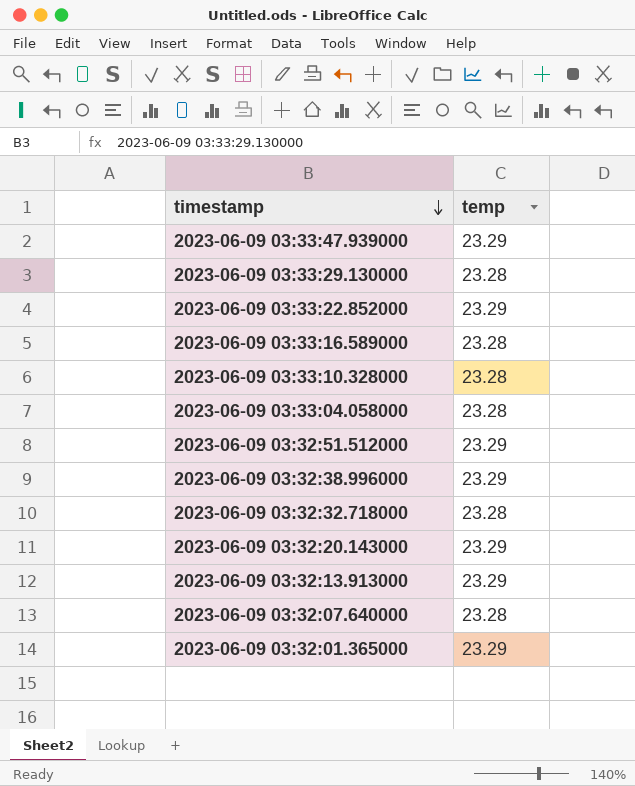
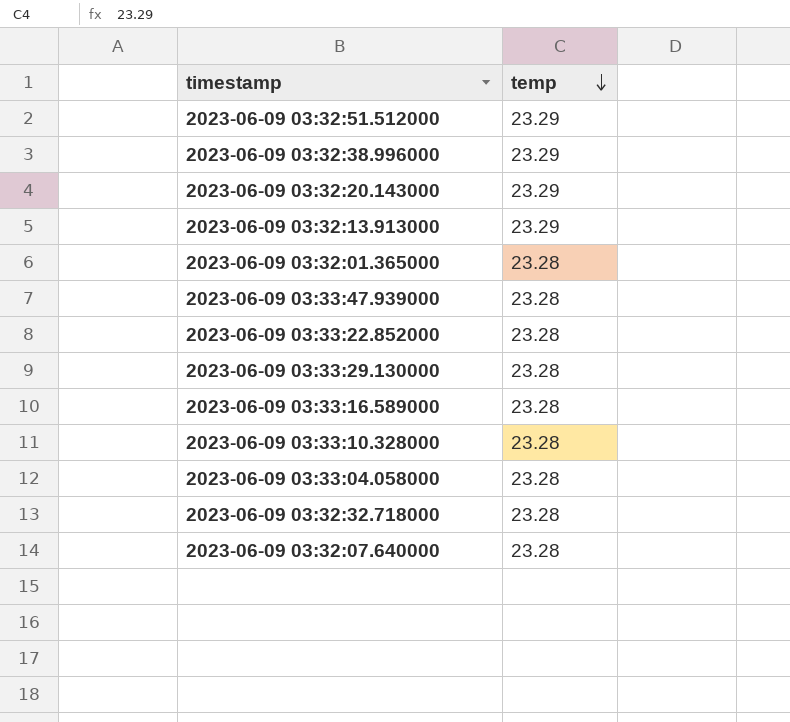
row order: timestamp descending -> temp descending
2023-06-09 03:32:01.365000 | temp: 23.29 -> 23.28
2023-06-09 03:33:47.939000 | temp: 23.29 -> 23.28
2023-06-09 03:33:22.852000 | temp: 23.29 -> 23.28

